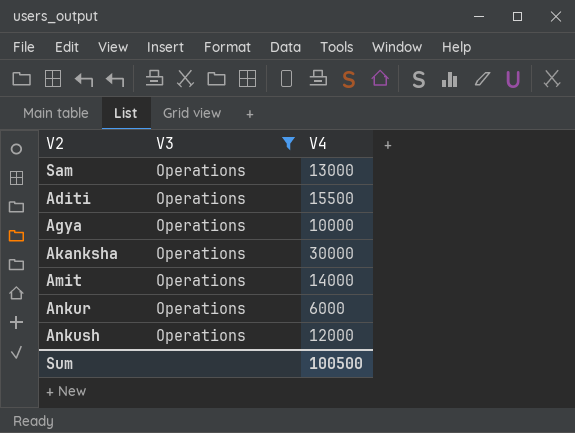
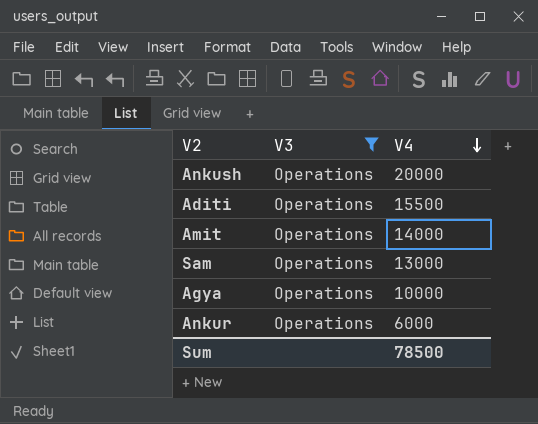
row order: none -> V4 descending
row Akanksha: Operations | 30000 -> none
Ankush | V4: 12000 -> 20000
Sum | V4: 100500 -> 78500

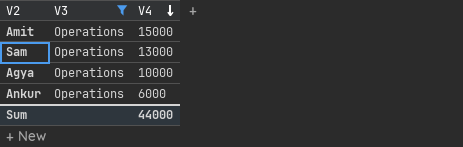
row Ankush: Operations | 20000 -> none
row Aditi: Operations | 15500 -> none
Amit | V4: 14000 -> 15000
Sum | V4: 78500 -> 44000

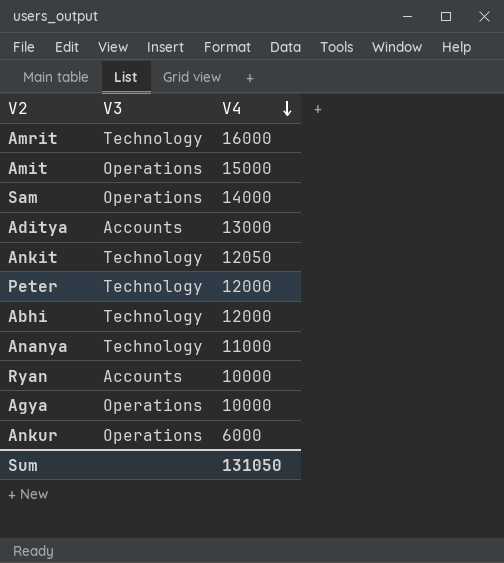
filter: V3 = Operations -> none
Sam | V4: 13000 -> 14000
Sum | V4: 44000 -> 131050

